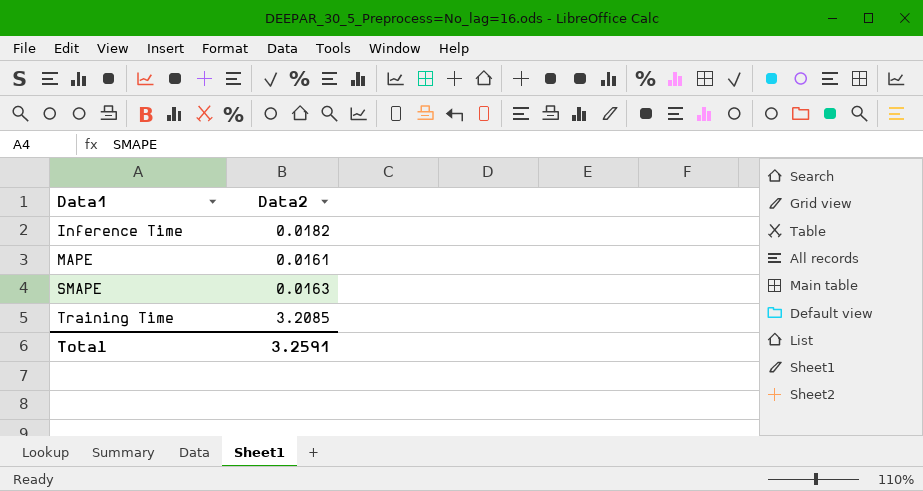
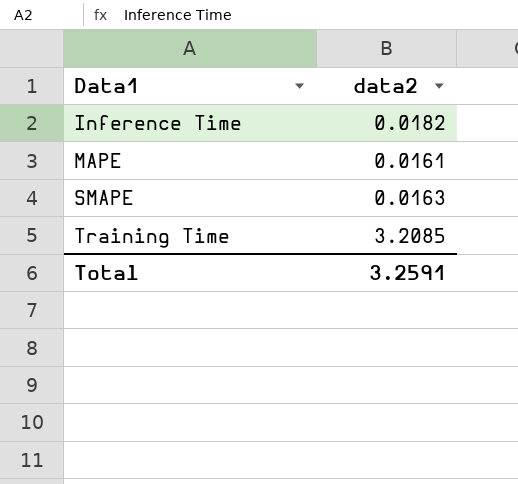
column name: Data2 -> data2

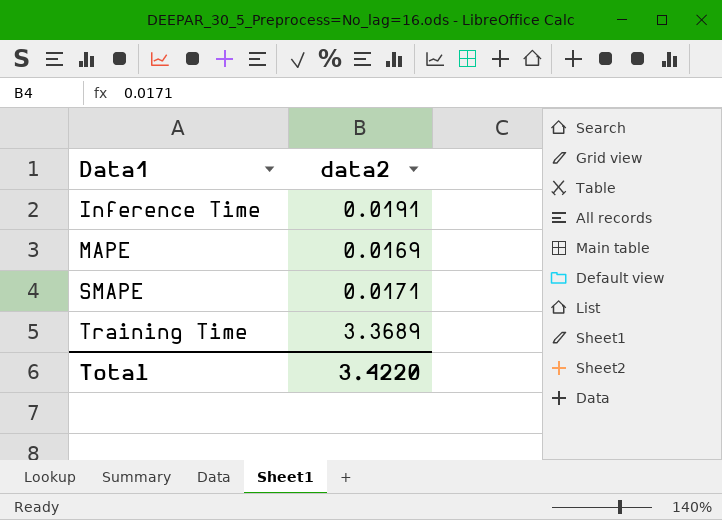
Inference Time | data2: 0.0182 -> 0.0191
MAPE | data2: 0.0161 -> 0.0169
SMAPE | data2: 0.0163 -> 0.0171
Training Time | data2: 3.2085 -> 3.3689
Total | data2: 3.2591 -> 3.4220

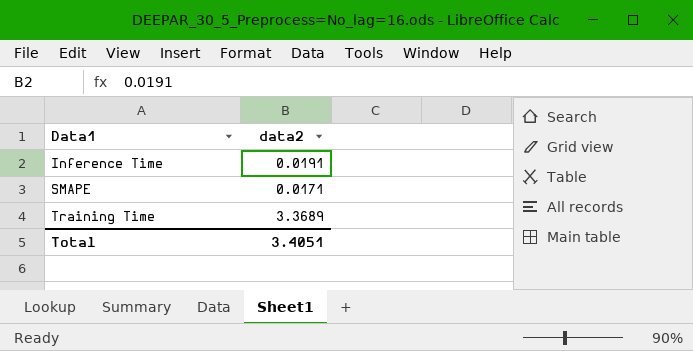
row MAPE: 0.0169 -> none
Total | data2: 3.4220 -> 3.4051

